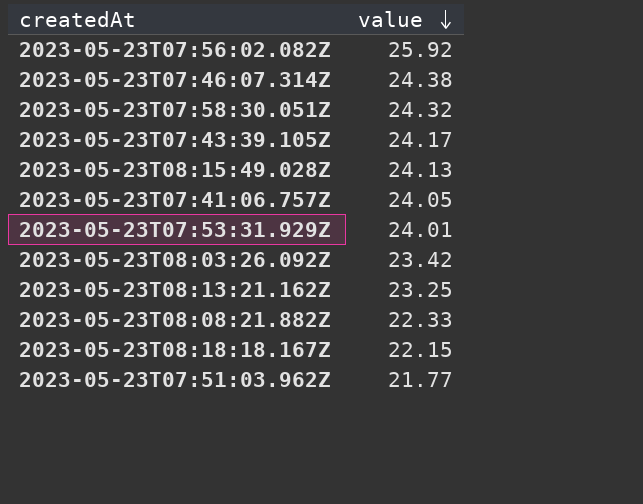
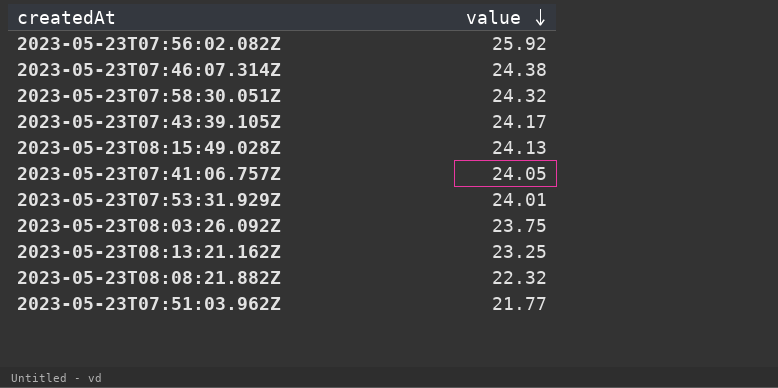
row 2023-05-23T08:18:18.167Z: 22.15 -> none
2023-05-23T08:03:26.092Z | value: 23.42 -> 23.75
2023-05-23T08:08:21.882Z | value: 22.33 -> 22.32

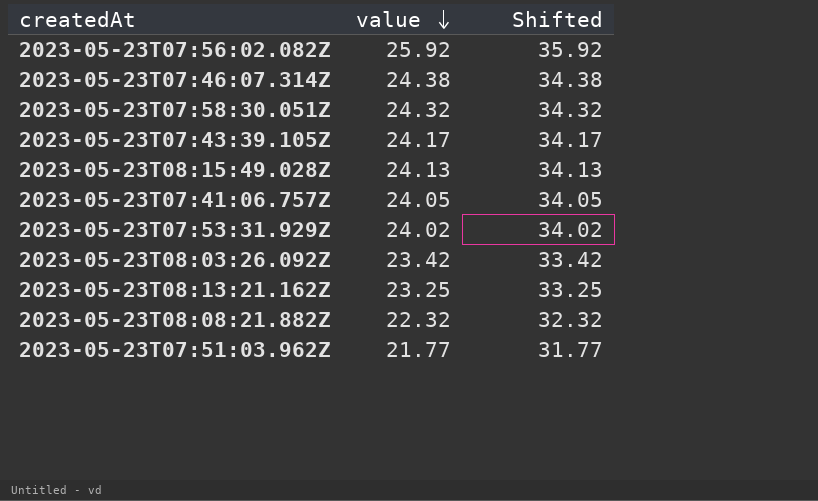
column Shifted | formula: none -> [value] + 10
2023-05-23T07:53:31.929Z | value: 24.01 -> 24.02
2023-05-23T08:03:26.092Z | value: 23.75 -> 23.42

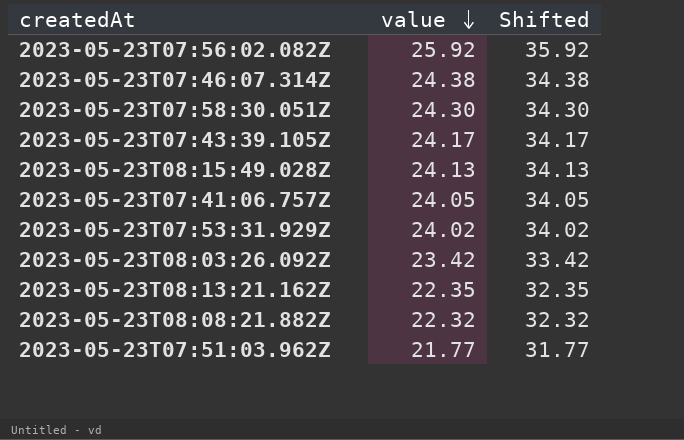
2023-05-23T07:58:30.051Z | value: 24.32 -> 24.30
2023-05-23T07:58:30.051Z | Shifted: 34.32 -> 34.30
2023-05-23T08:13:21.162Z | value: 23.25 -> 22.35
2023-05-23T08:13:21.162Z | Shifted: 33.25 -> 32.35

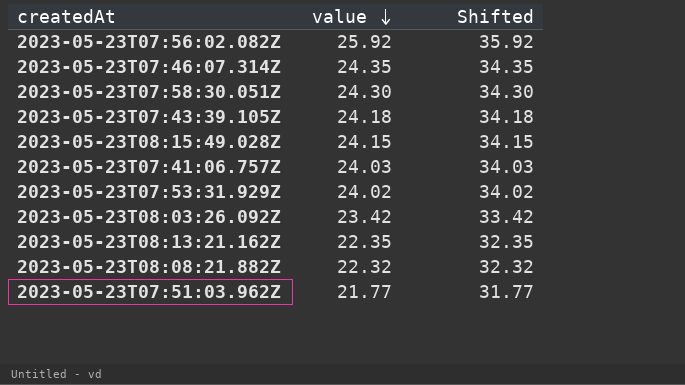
2023-05-23T07:46:07.314Z | value: 24.38 -> 24.35
2023-05-23T07:46:07.314Z | Shifted: 34.38 -> 34.35
2023-05-23T07:43:39.105Z | value: 24.17 -> 24.18
2023-05-23T07:43:39.105Z | Shifted: 34.17 -> 34.18
2023-05-23T08:15:49.028Z | value: 24.13 -> 24.15
2023-05-23T08:15:49.028Z | Shifted: 34.13 -> 34.15
2023-05-23T07:41:06.757Z | value: 24.05 -> 24.03
2023-05-23T07:41:06.757Z | Shifted: 34.05 -> 34.03

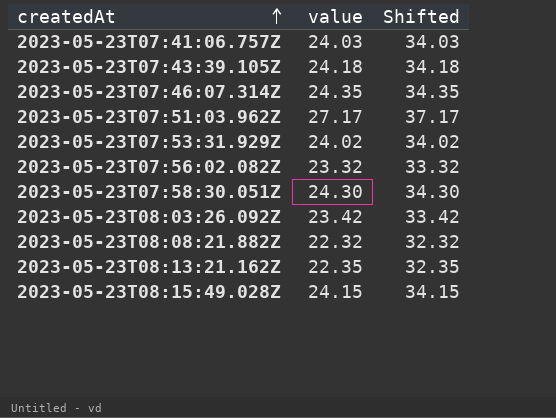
row order: value descending -> createdAt ascending
2023-05-23T07:51:03.962Z | value: 21.77 -> 27.17
2023-05-23T07:51:03.962Z | Shifted: 31.77 -> 37.17
2023-05-23T07:56:02.082Z | value: 25.92 -> 23.32
2023-05-23T07:56:02.082Z | Shifted: 35.92 -> 33.32

